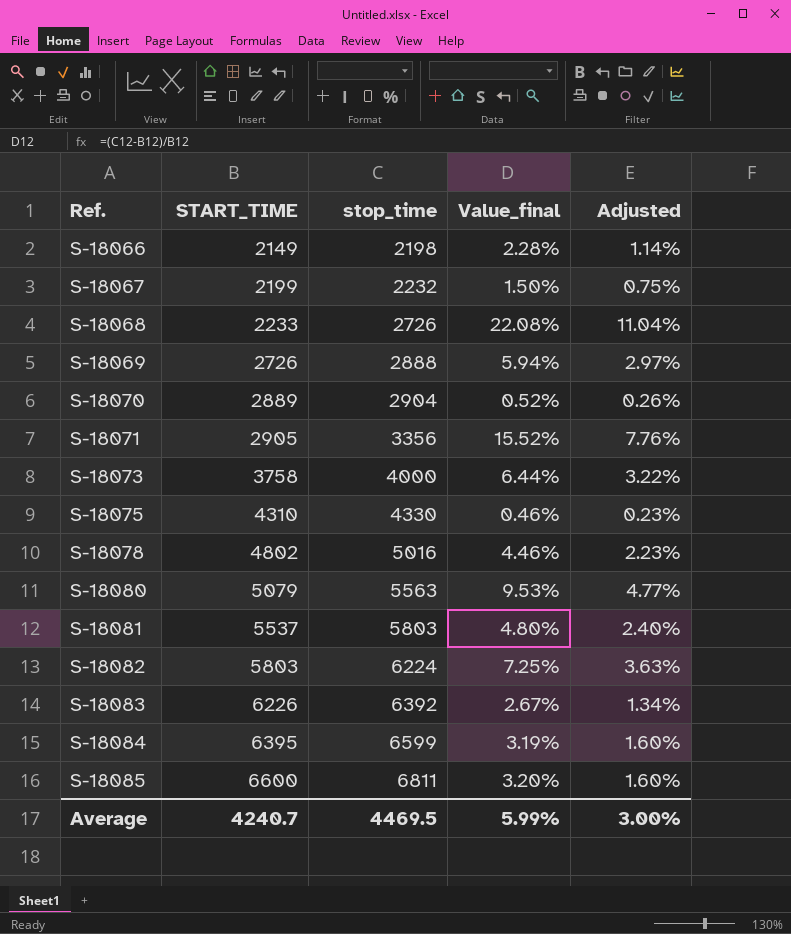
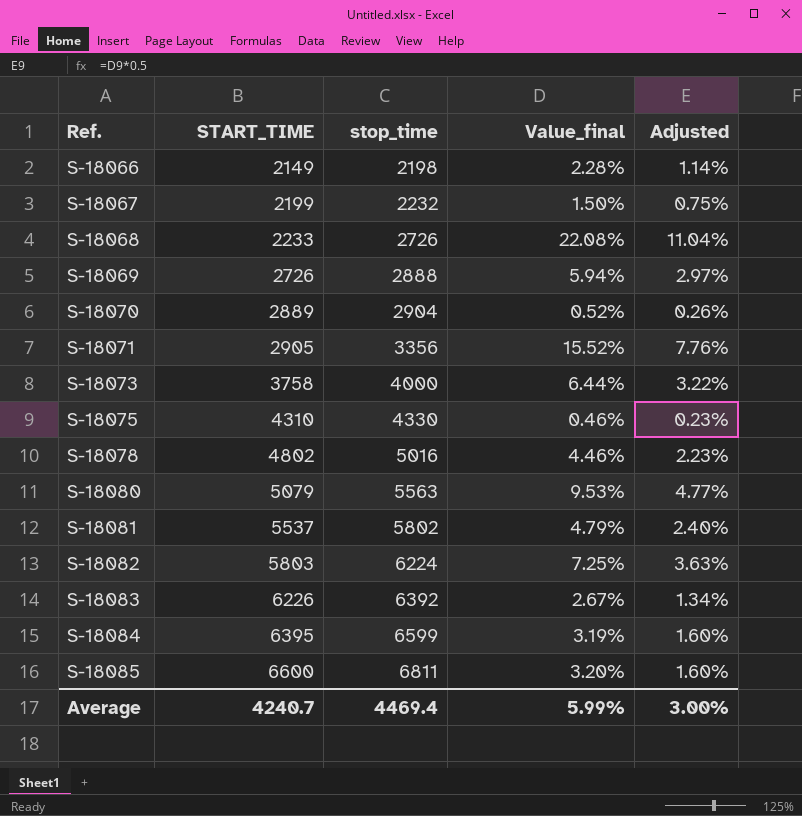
S-18081 | stop_time: 5803 -> 5802
S-18081 | Value_final: 4.80% -> 4.79%
Average | stop_time: 4469.5 -> 4469.4

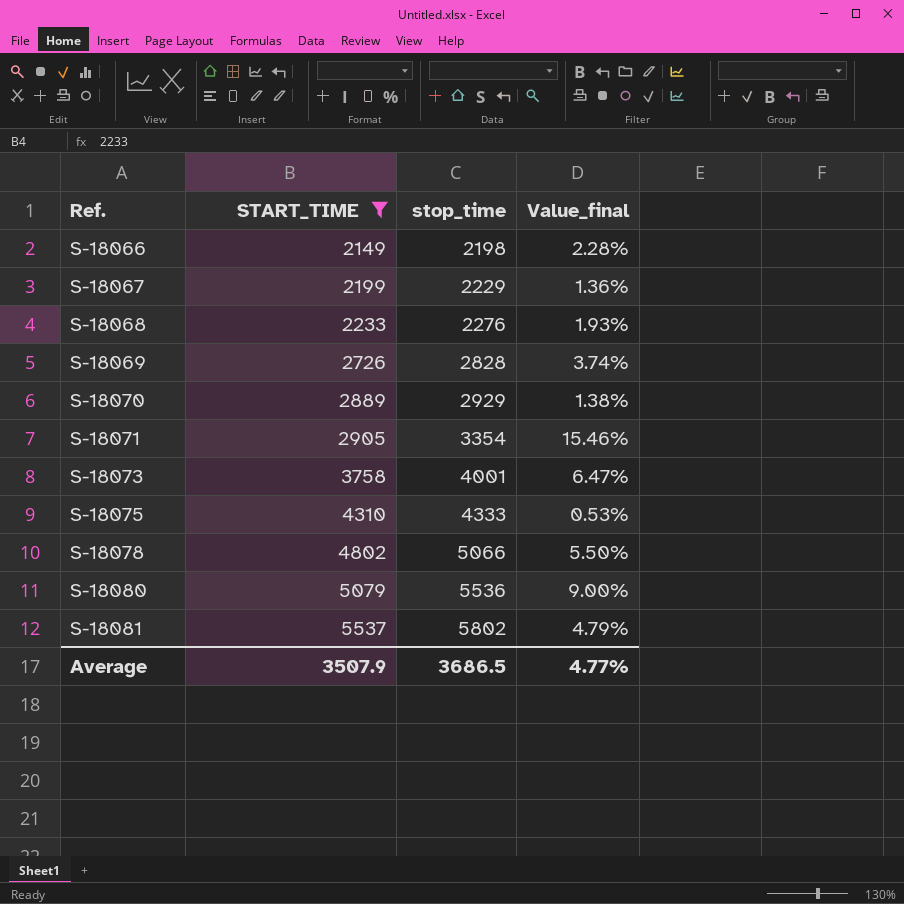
filter: none -> START_TIME <= 5537
column Adjusted | formula: [Value_final] * 0.5 -> none
S-18067 | stop_time: 2232 -> 2229
S-18067 | Value_final: 1.50% -> 1.36%
S-18068 | stop_time: 2726 -> 2276
S-18068 | Value_final: 22.08% -> 1.93%
S-18069 | stop_time: 2888 -> 2828
S-18069 | Value_final: 5.94% -> 3.74%
S-18070 | stop_time: 2904 -> 2929
S-18070 | Value_final: 0.52% -> 1.38%
S-18071 | stop_time: 3356 -> 3354
S-18071 | Value_final: 15.52% -> 15.46%
S-18073 | stop_time: 4000 -> 4001
S-18073 | Value_final: 6.44% -> 6.47%
S-18075 | stop_time: 4330 -> 4333
S-18075 | Value_final: 0.46% -> 0.53%
S-18078 | stop_time: 5016 -> 5066
S-18078 | Value_final: 4.46% -> 5.50%
S-18080 | stop_time: 5563 -> 5536
S-18080 | Value_final: 9.53% -> 9.00%
Average | START_TIME: 4240.7 -> 3507.9
Average | stop_time: 4469.4 -> 3686.5
Average | Value_final: 5.99% -> 4.77%

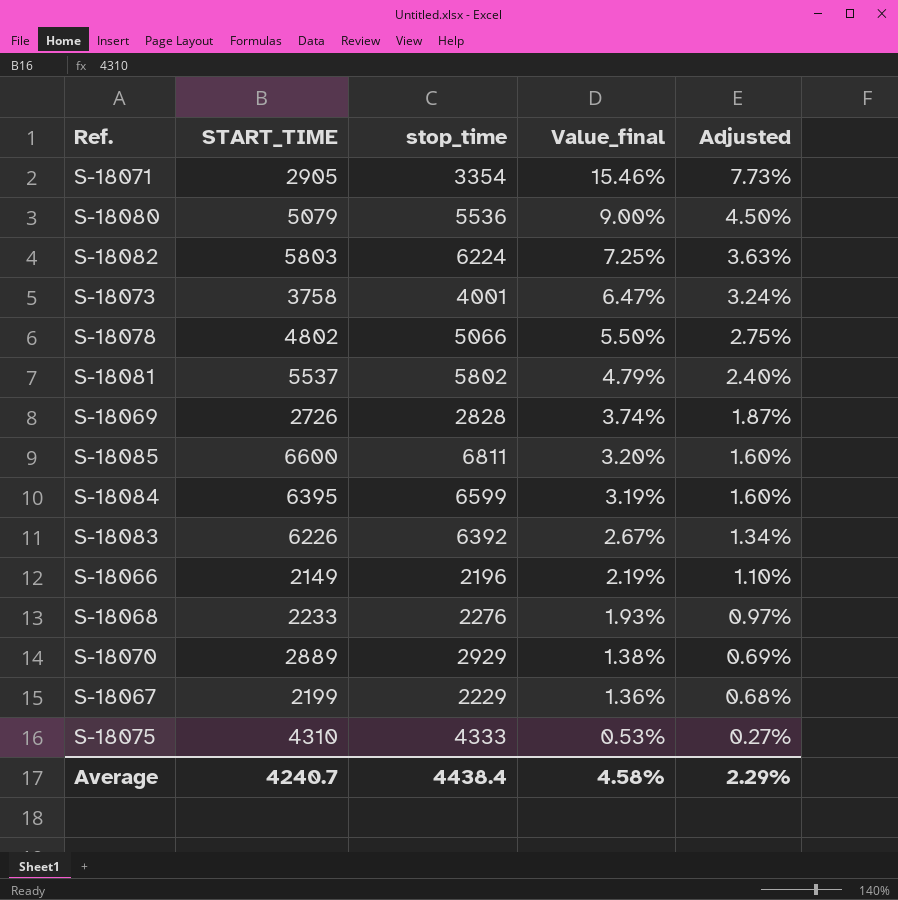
filter: START_TIME <= 5537 -> none
row order: Ref. ascending -> Value_final descending
column Adjusted | formula: none -> [Value_final] * 0.5
S-18066 | stop_time: 2198 -> 2196
S-18066 | Value_final: 2.28% -> 2.19%
Average | START_TIME: 3507.9 -> 4240.7
Average | stop_time: 3686.5 -> 4438.4
Average | Value_final: 4.77% -> 4.58%

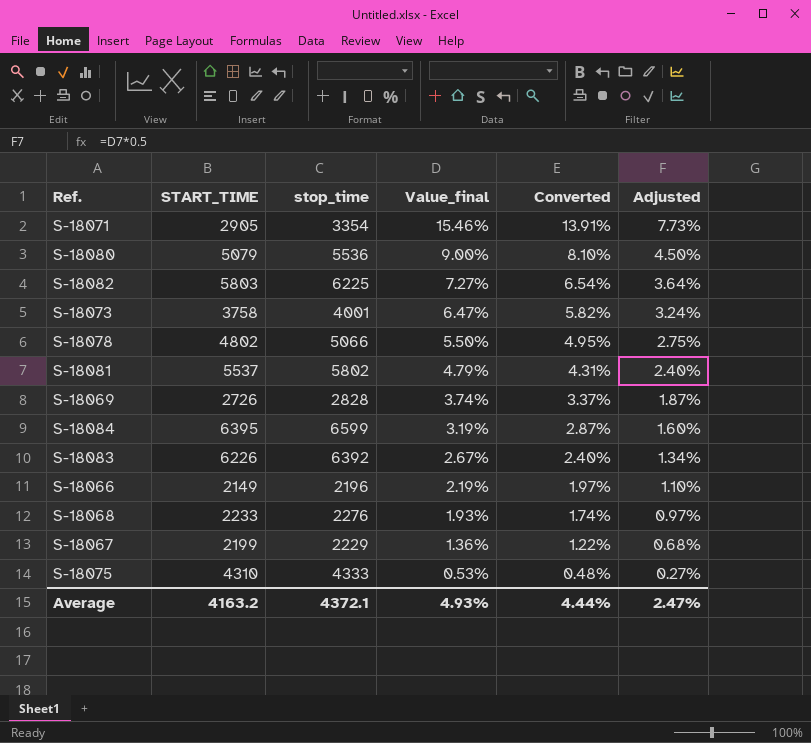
column Converted | formula: none -> [Value_final] * 0.9
row S-18085: 6600 | 6811 | 3.20% | 1.60% -> none
row S-18070: 2889 | 2929 | 1.38% | 0.69% -> none
S-18082 | stop_time: 6224 -> 6225
S-18082 | Value_final: 7.25% -> 7.27%
S-18082 | Adjusted: 3.63% -> 3.64%
Average | START_TIME: 4240.7 -> 4163.2
Average | stop_time: 4438.4 -> 4372.1
Average | Value_final: 4.58% -> 4.93%
Average | Adjusted: 2.29% -> 2.47%

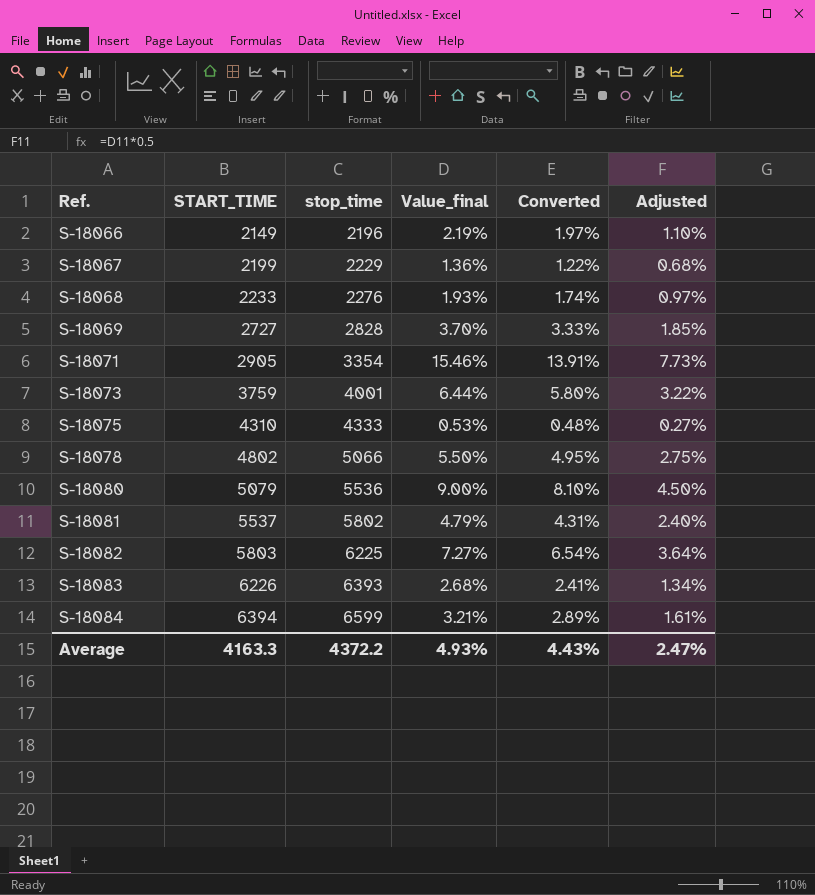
row order: Value_final descending -> Ref. ascending
S-18069 | START_TIME: 2726 -> 2727
S-18069 | Value_final: 3.74% -> 3.70%
S-18069 | Converted: 3.37% -> 3.33%
S-18069 | Adjusted: 1.87% -> 1.85%
S-18073 | START_TIME: 3758 -> 3759
S-18073 | Value_final: 6.47% -> 6.44%
S-18073 | Converted: 5.82% -> 5.80%
S-18073 | Adjusted: 3.24% -> 3.22%
S-18083 | stop_time: 6392 -> 6393
S-18083 | Value_final: 2.67% -> 2.68%
S-18083 | Converted: 2.40% -> 2.41%
S-18084 | START_TIME: 6395 -> 6394
S-18084 | Value_final: 3.19% -> 3.21%
S-18084 | Converted: 2.87% -> 2.89%
S-18084 | Adjusted: 1.60% -> 1.61%
Average | START_TIME: 4163.2 -> 4163.3
Average | stop_time: 4372.1 -> 4372.2
Average | Converted: 4.44% -> 4.43%

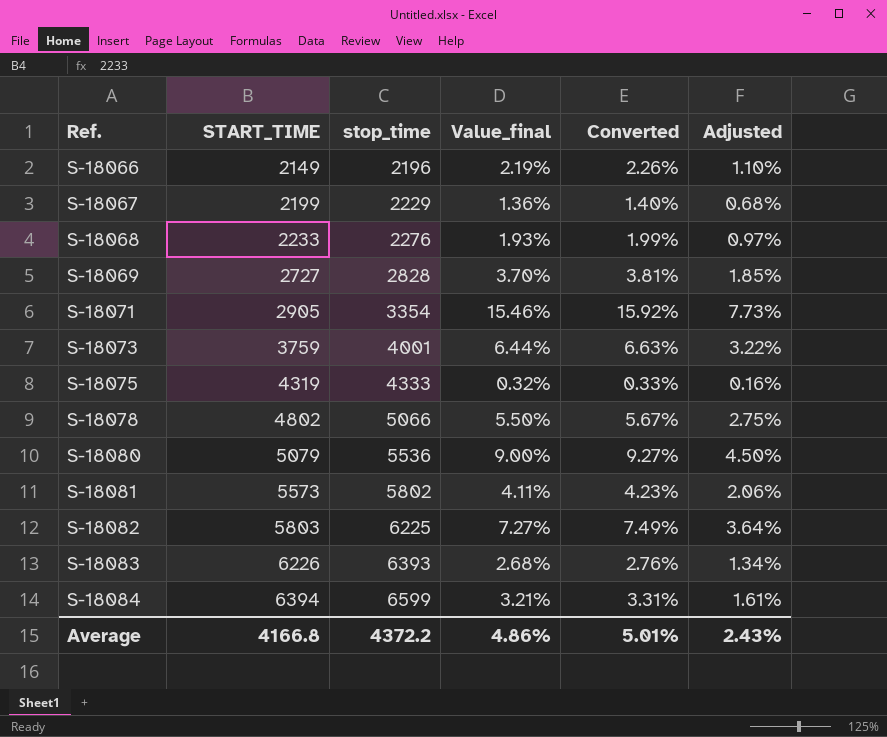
column Converted | formula: [Value_final] * 0.9 -> [Value_final] * 1.03
S-18075 | START_TIME: 4310 -> 4319
S-18075 | Value_final: 0.53% -> 0.32%
S-18075 | Adjusted: 0.27% -> 0.16%
S-18081 | START_TIME: 5537 -> 5573
S-18081 | Value_final: 4.79% -> 4.11%
S-18081 | Adjusted: 2.40% -> 2.06%
Average | START_TIME: 4163.3 -> 4166.8
Average | Value_final: 4.93% -> 4.86%
Average | Converted: 4.43% -> 5.01%
Average | Adjusted: 2.47% -> 2.43%

